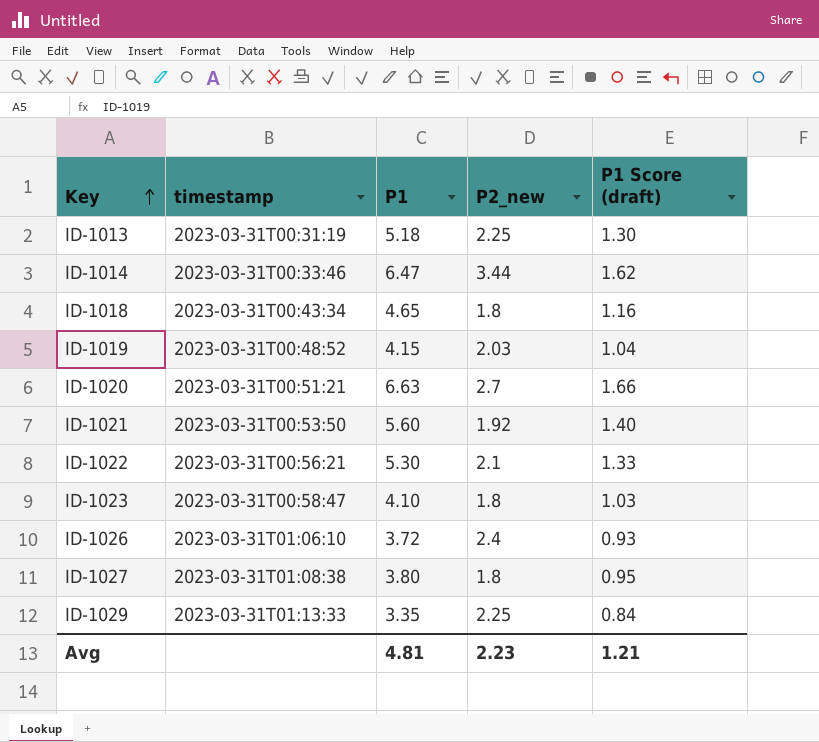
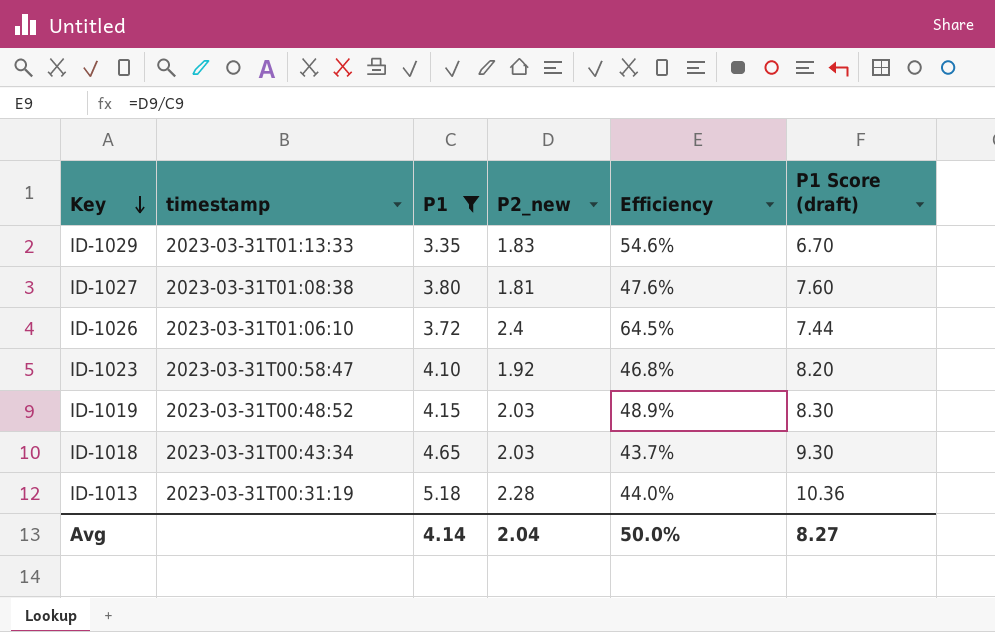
filter: none -> P1 <= 5.18
row order: Key ascending -> Key descending
column Efficiency | formula: none -> [P2_new] / [P1]
column P1 Score (draft) | formula: [P1] * 0.25 -> [P1] * 2
ID-1029 | P2_new: 2.25 -> 1.83
ID-1027 | P2_new: 1.8 -> 1.81
ID-1023 | P2_new: 1.8 -> 1.92
ID-1018 | P2_new: 1.8 -> 2.03
ID-1013 | P2_new: 2.25 -> 2.28
Avg | P1: 4.81 -> 4.14
Avg | P2_new: 2.23 -> 2.04
Avg | P1 Score (draft): 1.21 -> 8.27

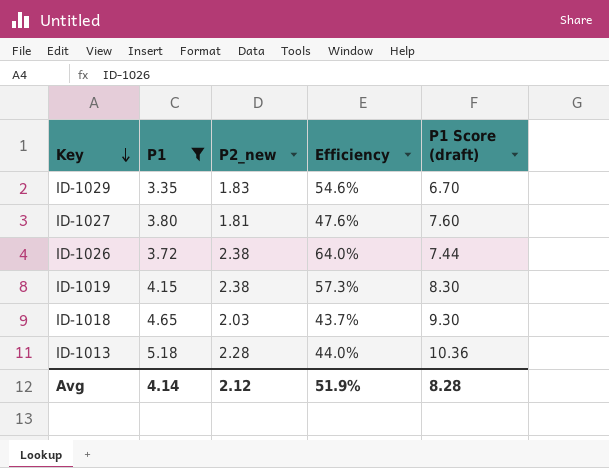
column timestamp | position: 2 -> none
row ID-1023: 2023-03-31T00:58:47 | 4.10 | 1.92 | 46.8% | 8.20 -> none
ID-1026 | P2_new: 2.4 -> 2.38
ID-1026 | Efficiency: 64.5% -> 64.0%
ID-1019 | P2_new: 2.03 -> 2.38
ID-1019 | Efficiency: 48.9% -> 57.3%
Avg | P2_new: 2.04 -> 2.12
Avg | Efficiency: 50.0% -> 51.9%
Avg | P1 Score (draft): 8.27 -> 8.28

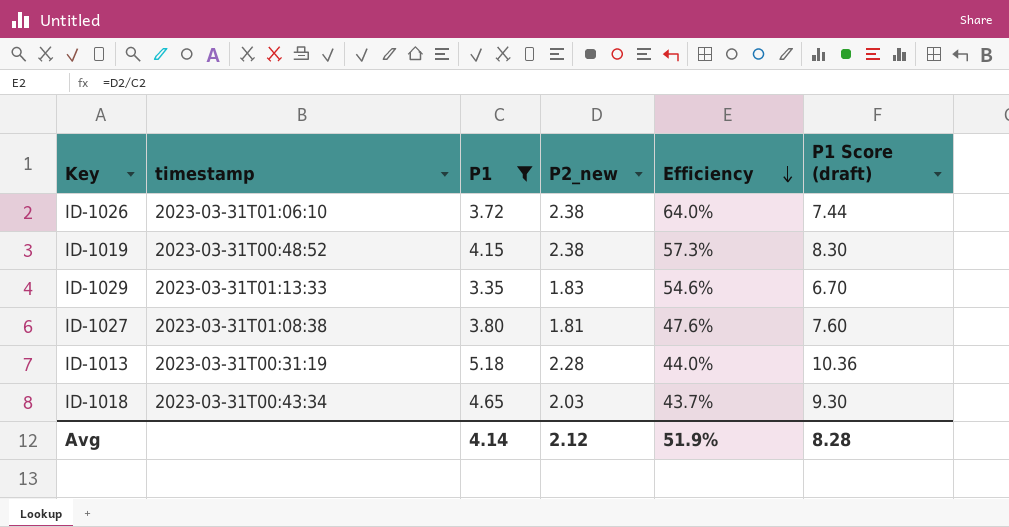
row order: Key descending -> Efficiency descending
column timestamp | position: none -> 2

